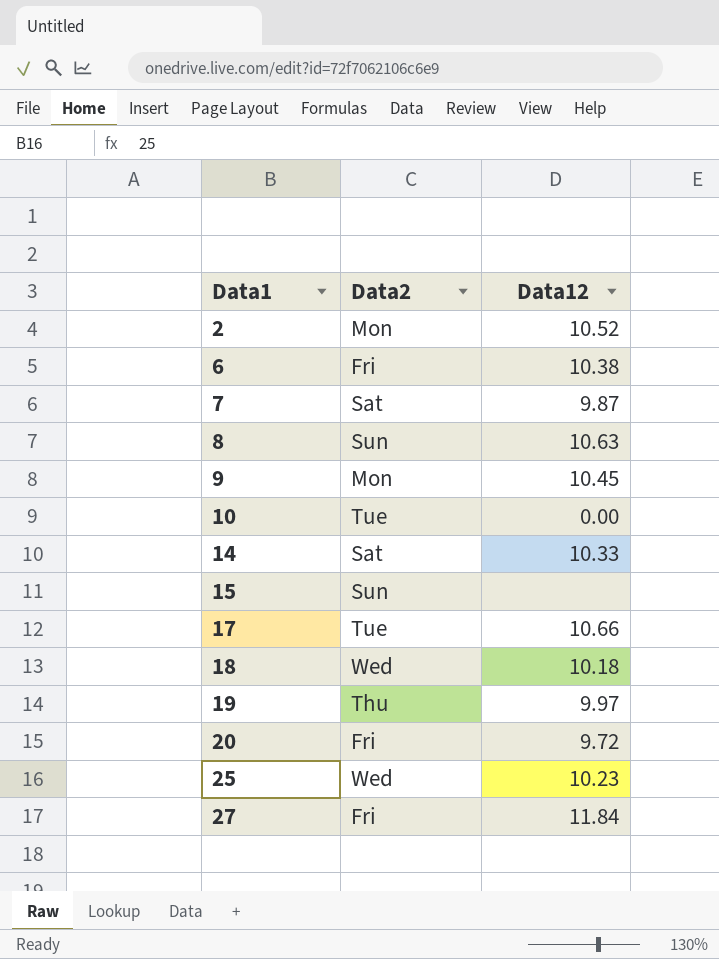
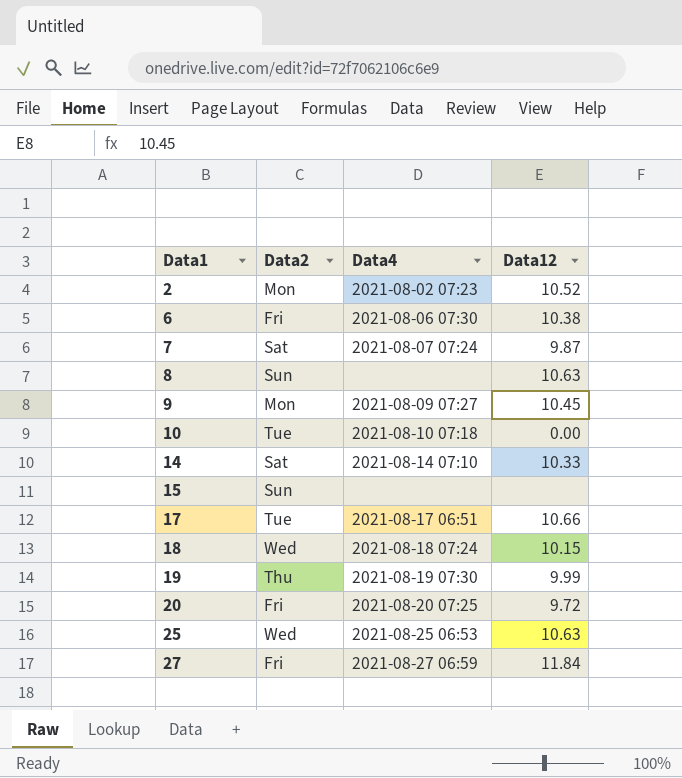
column Data4 | position: none -> 3
18 | Data12: 10.18 -> 10.15
19 | Data12: 9.97 -> 9.99
25 | Data12: 10.23 -> 10.63

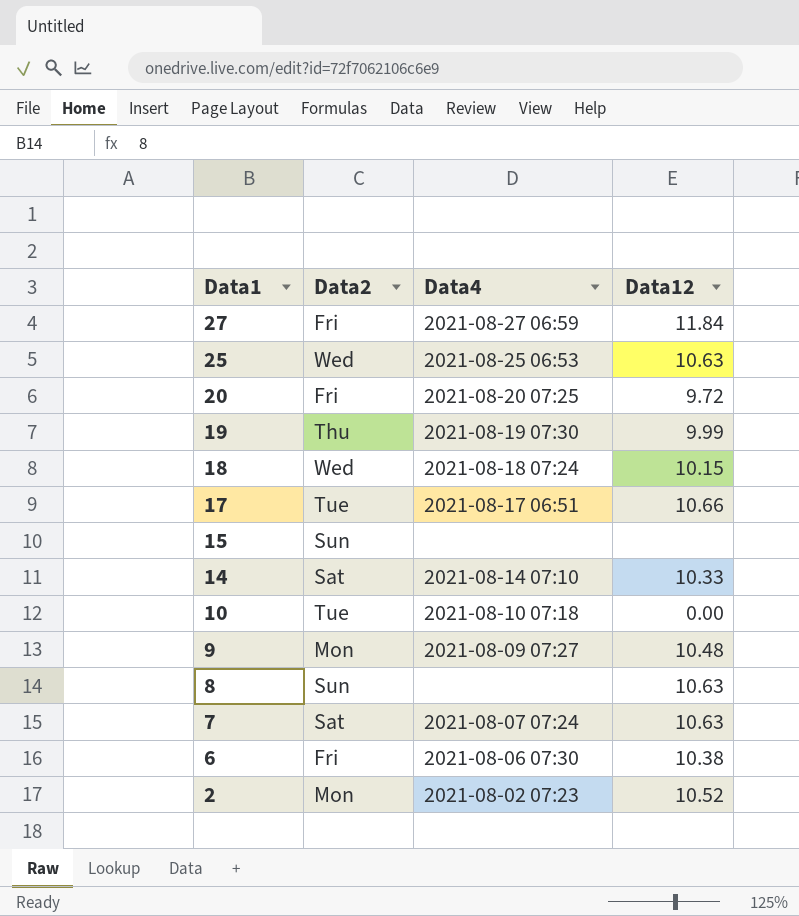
row order: Data1 ascending -> Data1 descending
9 | Data12: 10.45 -> 10.48
7 | Data12: 9.87 -> 10.63

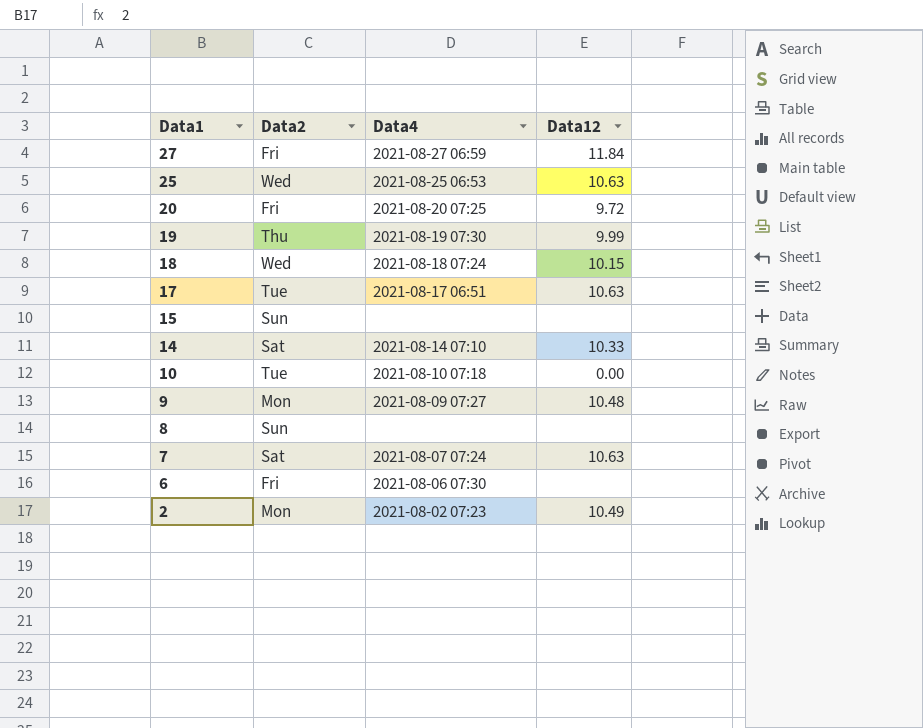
17 | Data12: 10.66 -> 10.63
8 | Data12: 10.63 -> none
6 | Data12: 10.38 -> none
2 | Data12: 10.52 -> 10.49

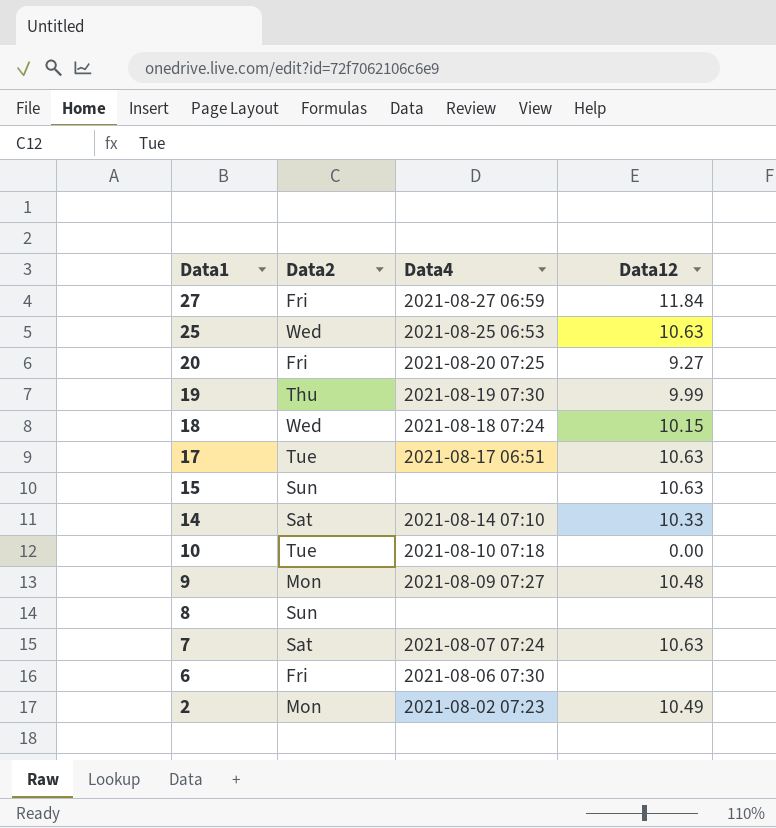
20 | Data12: 9.72 -> 9.27
15 | Data12: none -> 10.63

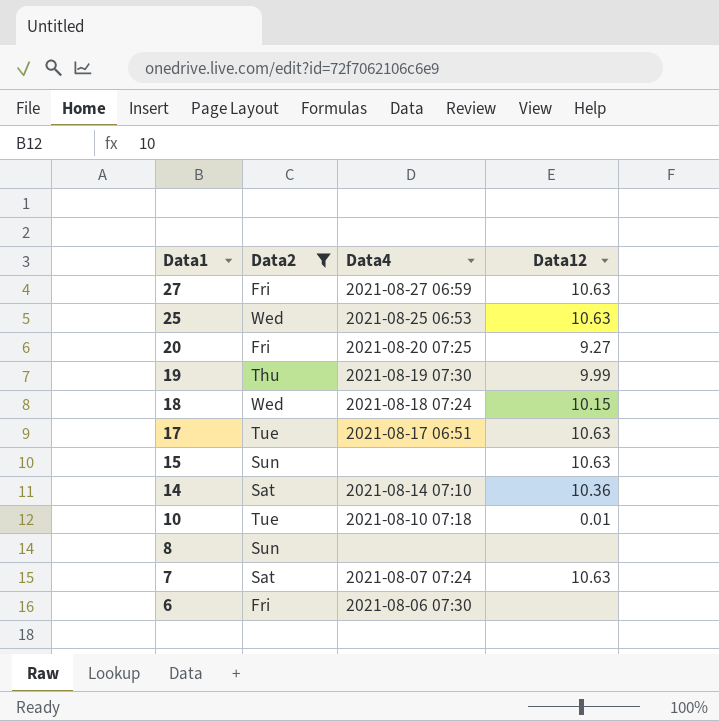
filter: none -> Data2 != Mon
27 | Data12: 11.84 -> 10.63
14 | Data12: 10.33 -> 10.36
10 | Data12: 0.00 -> 0.01

